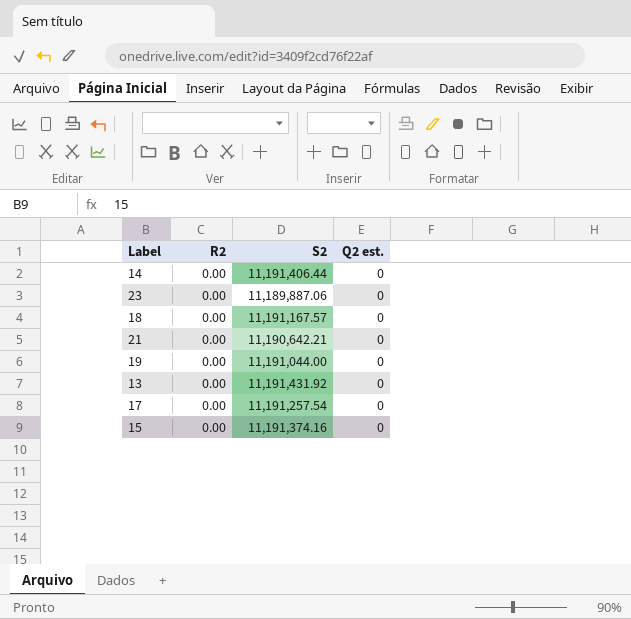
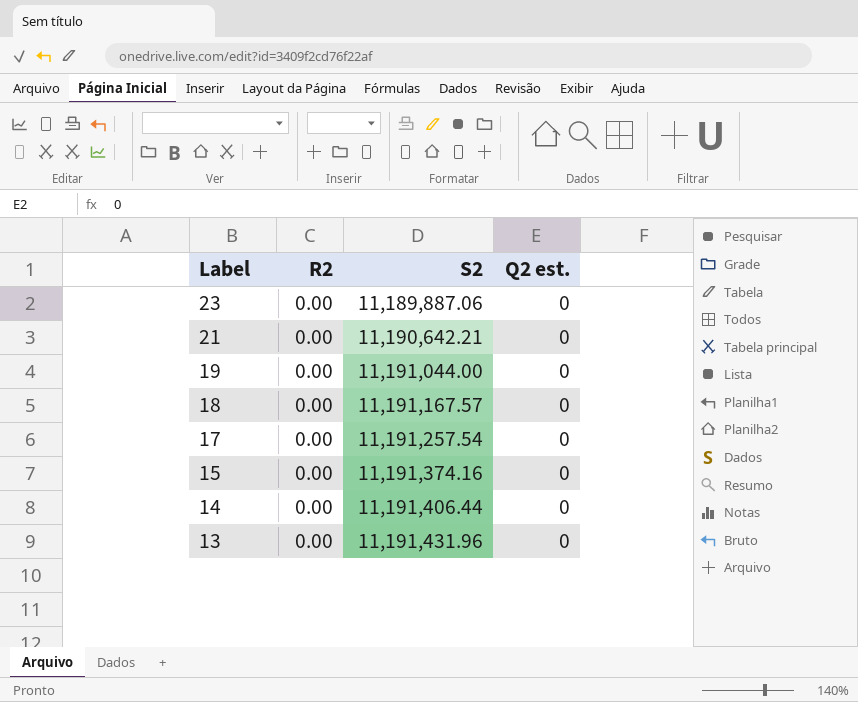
row order: none -> Label descending
13 | S2: 11,191,431.92 -> 11,191,431.96

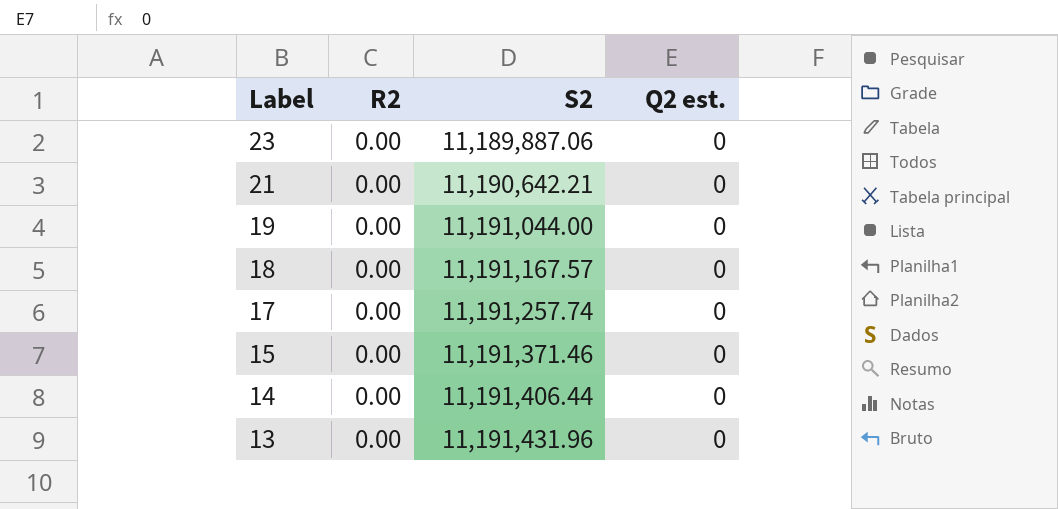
17 | S2: 11,191,257.54 -> 11,191,257.74
15 | S2: 11,191,374.16 -> 11,191,371.46

